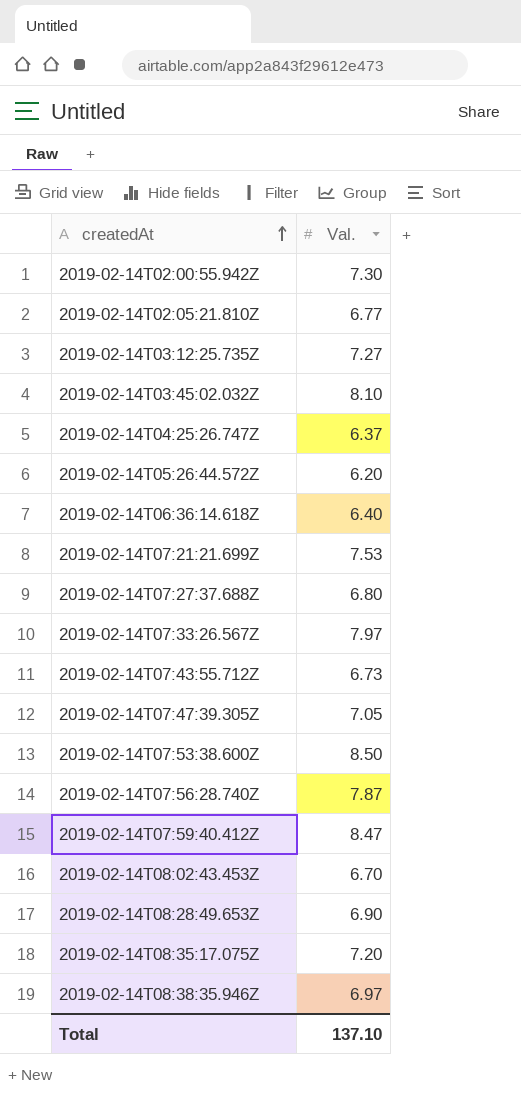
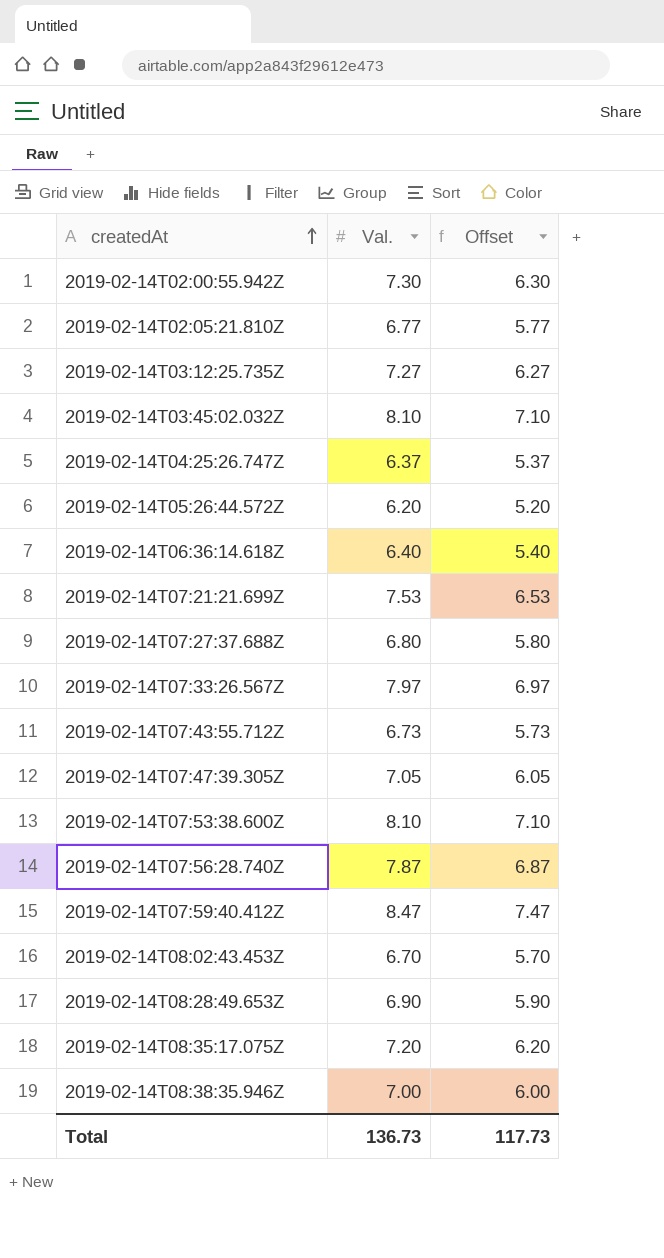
column Offset | formula: none -> [Val.] - 1
2019-02-14T07:53:38.600Z | Val.: 8.50 -> 8.10
2019-02-14T08:38:35.946Z | Val.: 6.97 -> 7.00
Total | Val.: 137.10 -> 136.73

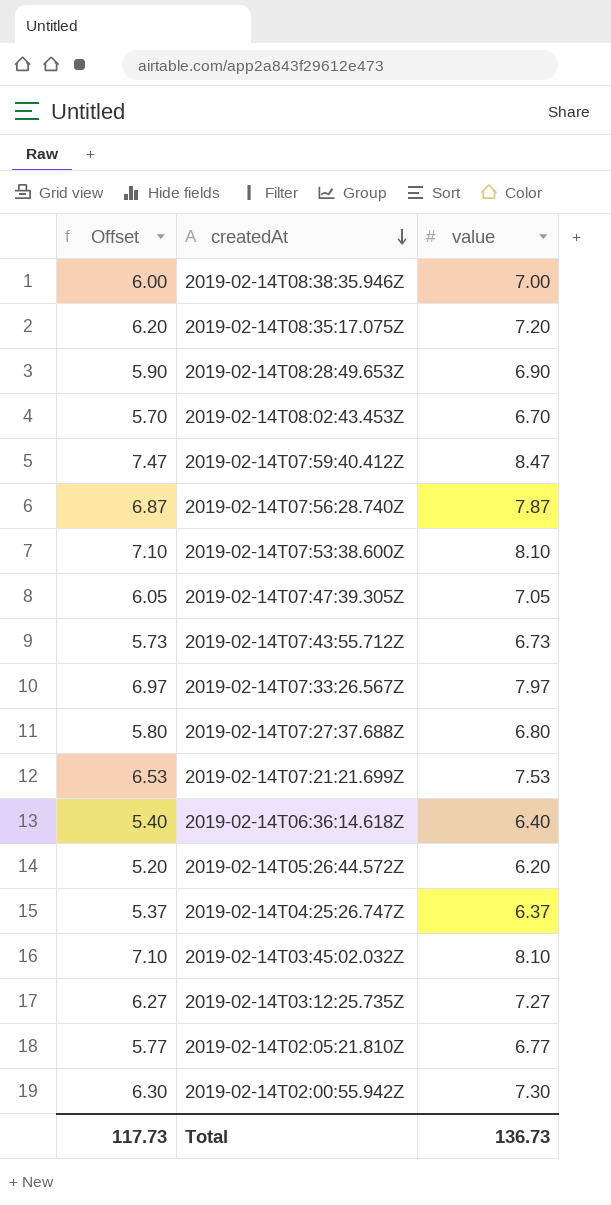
row order: createdAt ascending -> createdAt descending
column Offset | position: 3 -> 1
column name: Val. -> value

